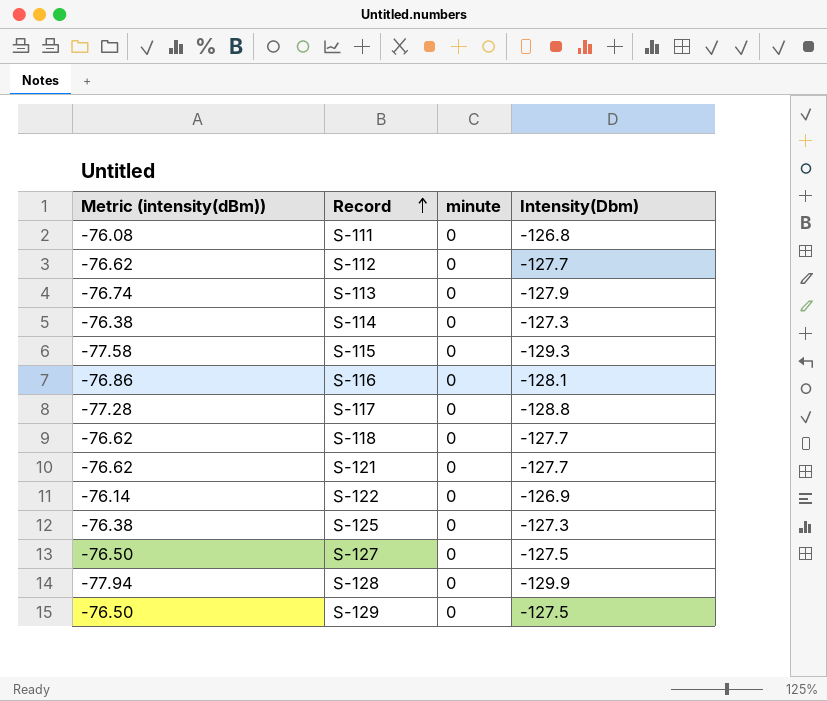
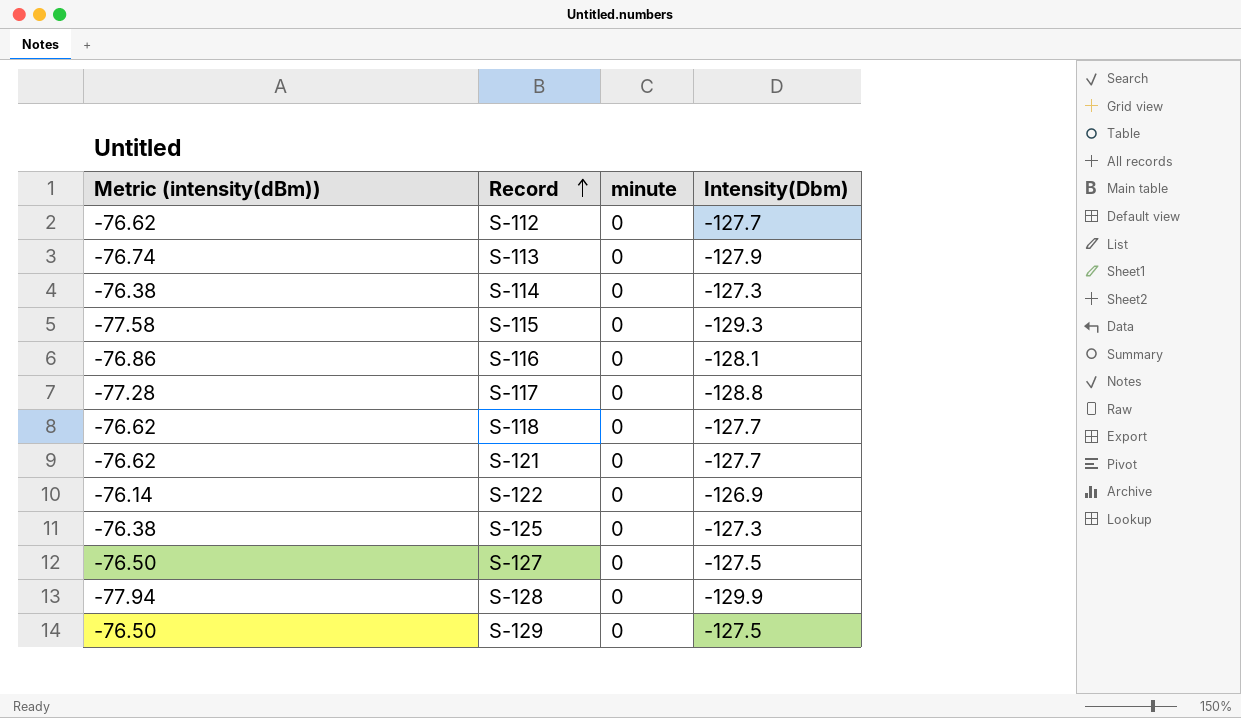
row S-111: -76.08 | 0 | -126.8 -> none

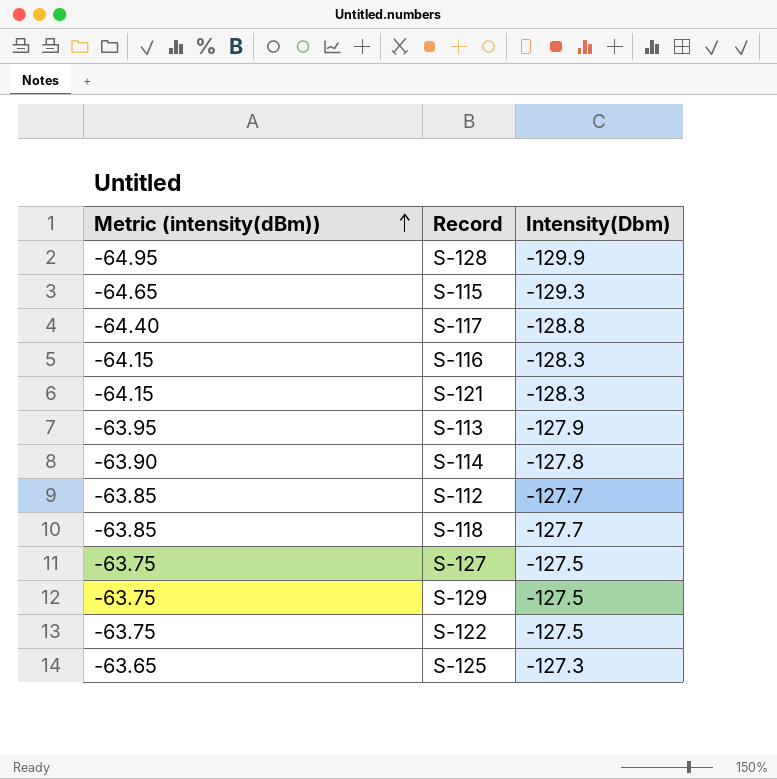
row order: Record ascending -> Metric (intensity(dBm)) ascending
column minute | position: 3 -> none
column Metric (intensity(dBm)) | formula: [Intensity(Dbm)] * 0.6 -> [Intensity(Dbm)] * 0.5
S-116 | Intensity(Dbm): -128.1 -> -128.3
S-121 | Intensity(Dbm): -127.7 -> -128.3
S-114 | Intensity(Dbm): -127.3 -> -127.8
S-122 | Intensity(Dbm): -126.9 -> -127.5

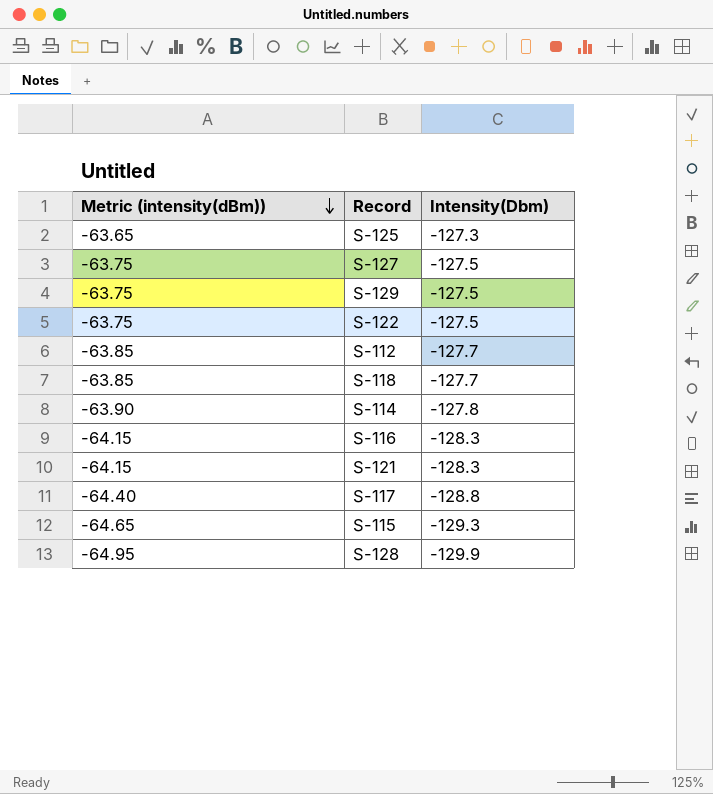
row order: Metric (intensity(dBm)) ascending -> Metric (intensity(dBm)) descending
row S-113: -63.95 | -127.9 -> none

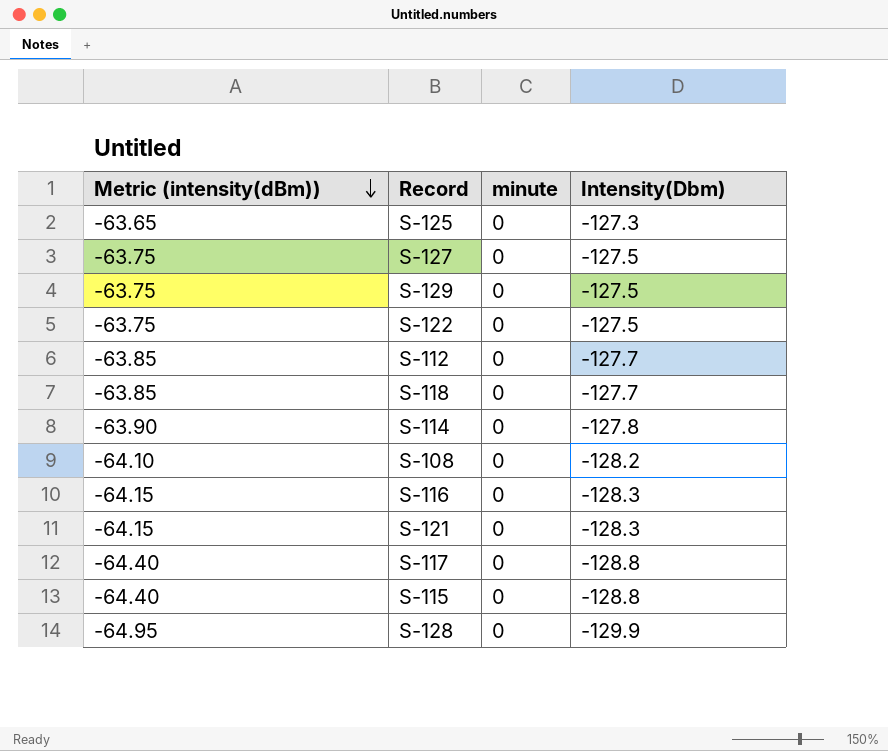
column minute | position: none -> 3
row S-108: none -> -64.10 | 0 | -128.2
S-115 | Metric (intensity(dBm)): -64.65 -> -64.40
S-115 | Intensity(Dbm): -129.3 -> -128.8

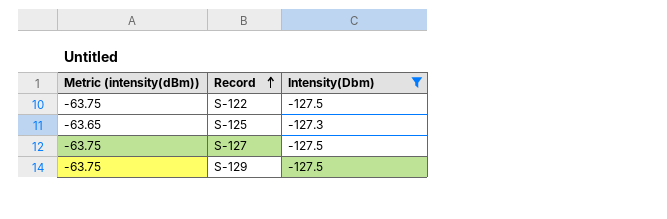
filter: none -> Intensity(Dbm) >= -127.5
row order: Metric (intensity(dBm)) descending -> Record ascending
column minute | position: 3 -> none

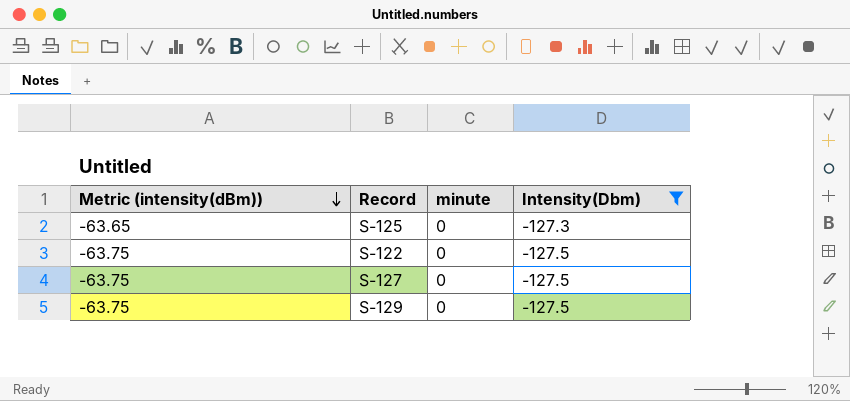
row order: Record ascending -> Metric (intensity(dBm)) descending
column minute | position: none -> 3

